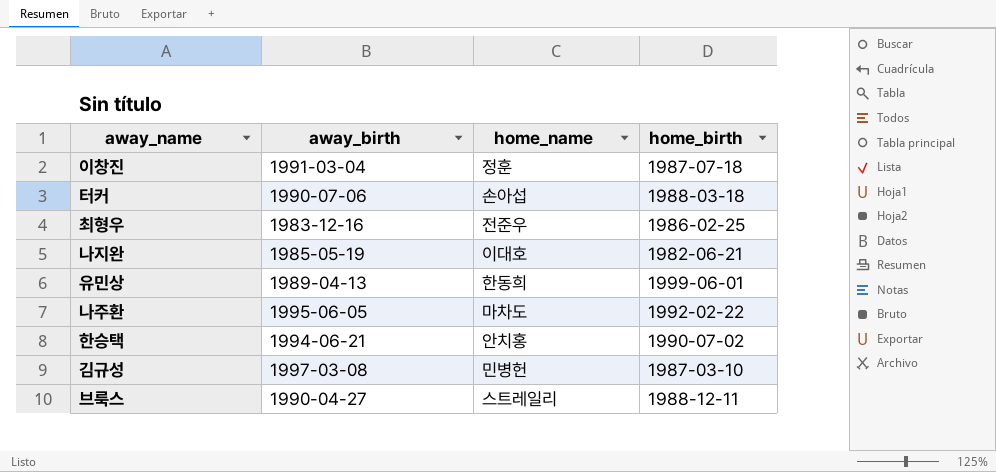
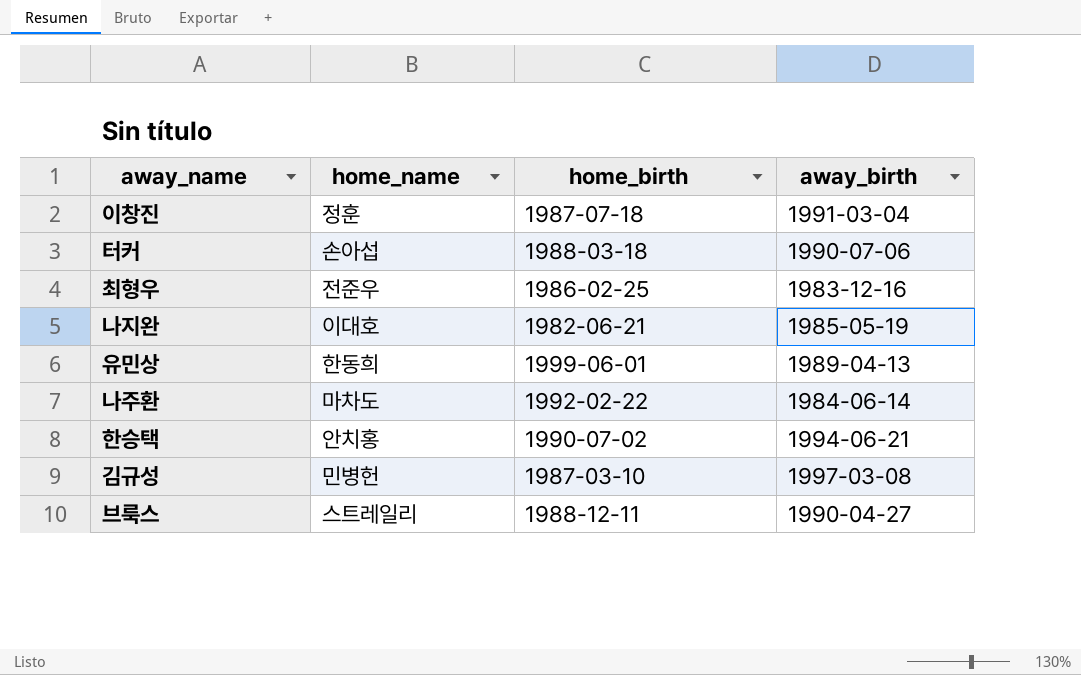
column away_birth | position: 2 -> 4
나주환 | away_birth: 1995-06-05 -> 1984-06-14

